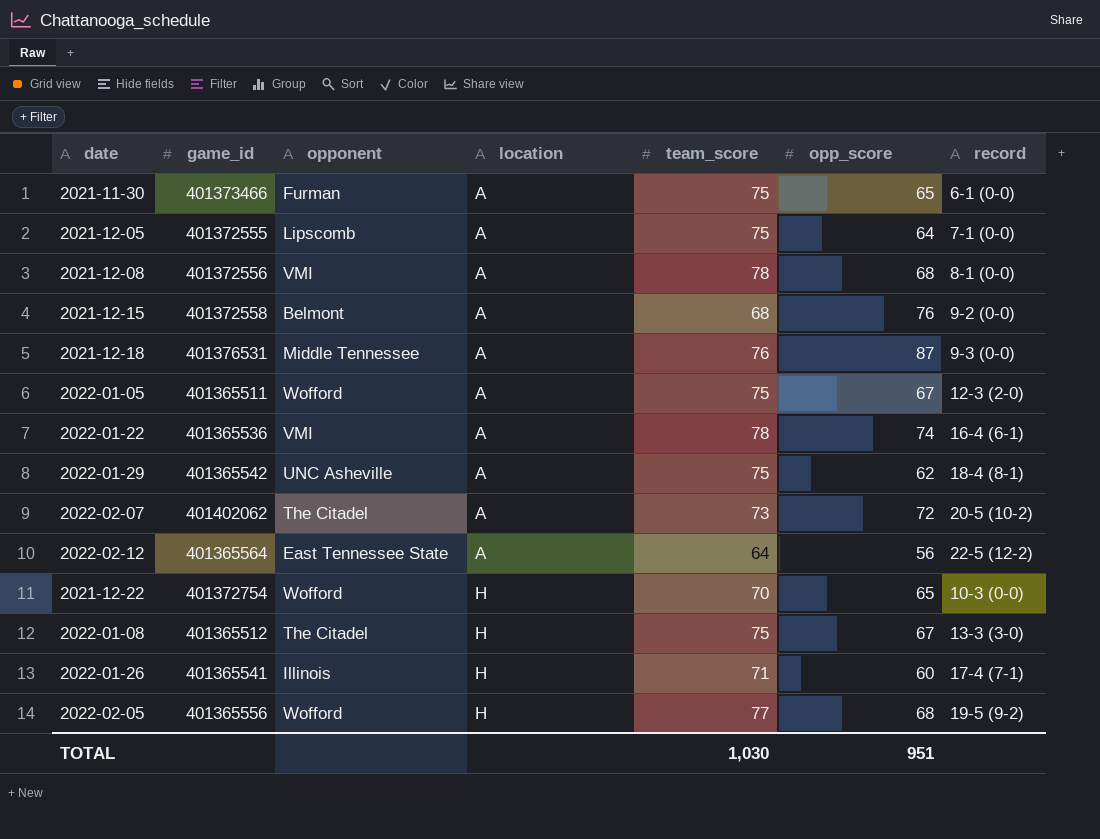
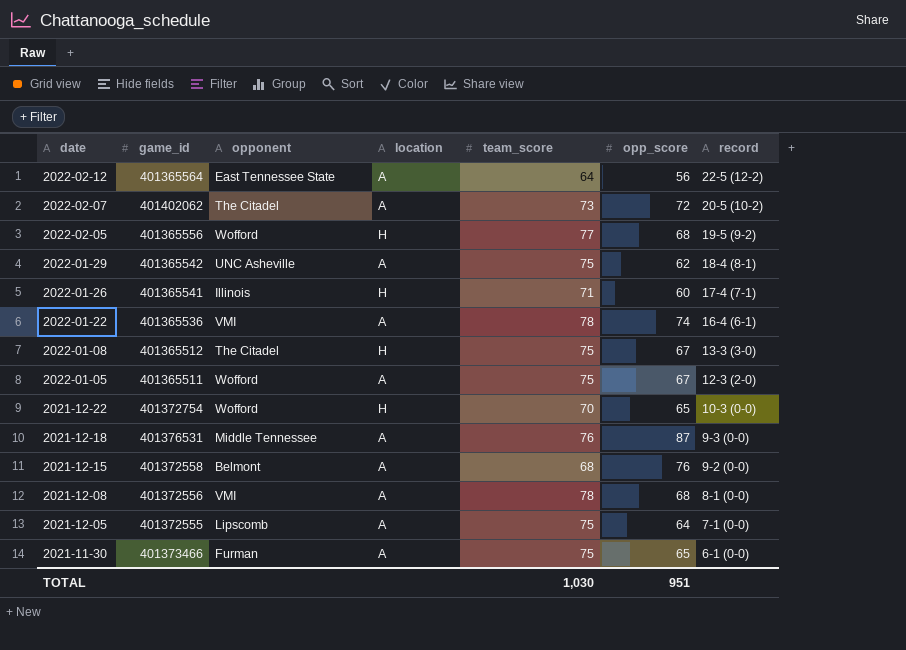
row order: location ascending -> date descending

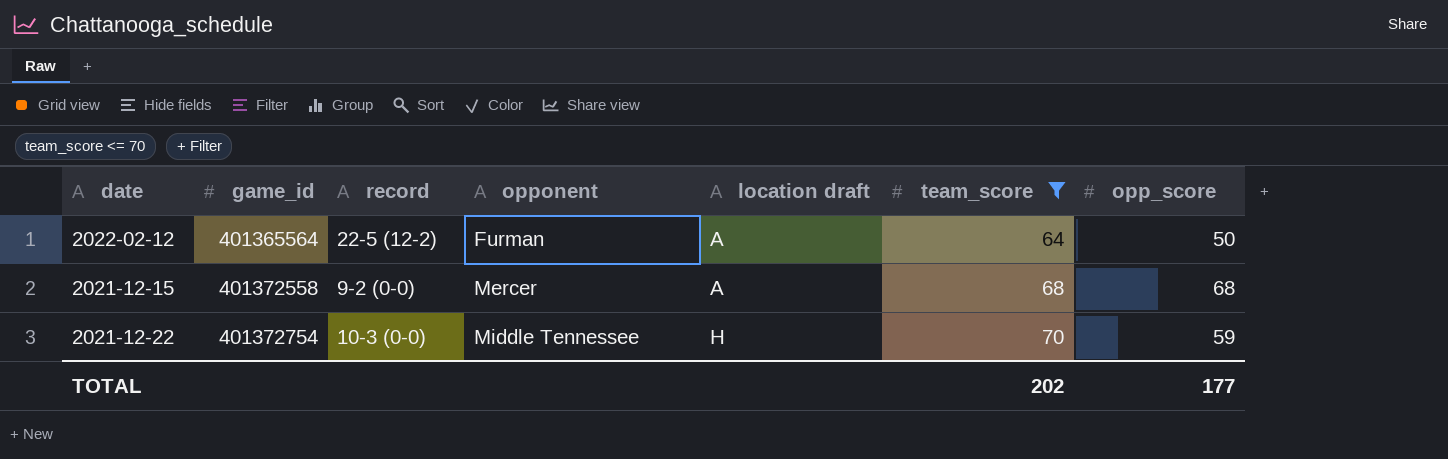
filter: none -> team_score <= 70
row order: date descending -> game_id ascending
column record | position: 7 -> 3
column name: location -> location draft
2022-02-12 | opponent: East Tennessee State -> Furman
2022-02-12 | opp_score: 56 -> 50
2021-12-15 | opponent: Belmont -> Mercer
2021-12-15 | opp_score: 76 -> 68
2021-12-22 | opponent: Wofford -> Middle Tennessee
2021-12-22 | opp_score: 65 -> 59
TOTAL | team_score: 1,030 -> 202
TOTAL | opp_score: 951 -> 177

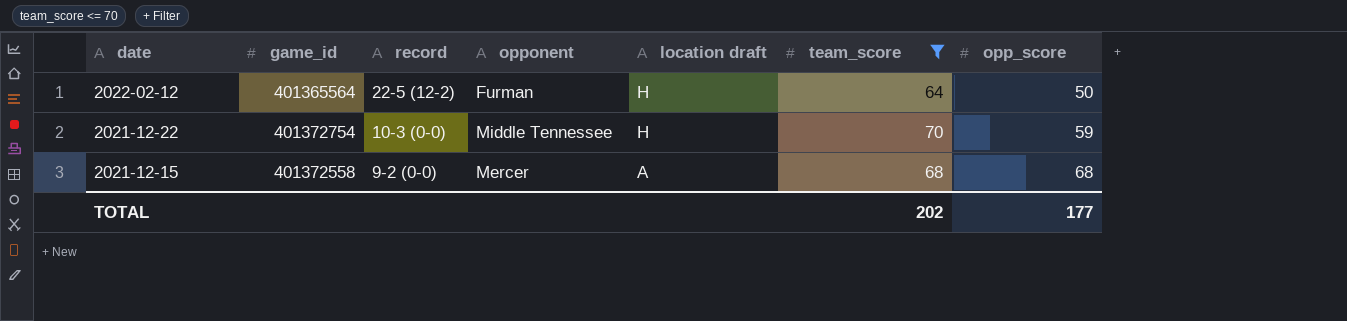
row order: game_id ascending -> date descending
2022-02-12 | location draft: A -> H

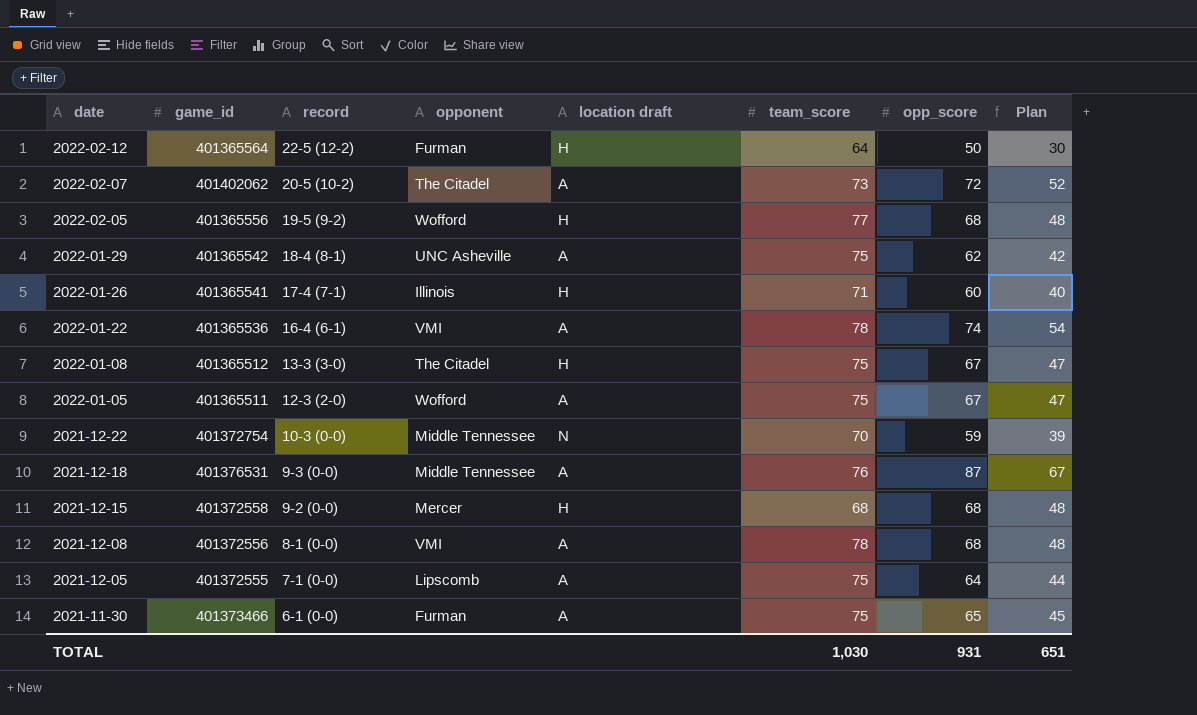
filter: team_score <= 70 -> none
column Plan | formula: none -> [opp_score] - 20
2021-12-22 | location draft: H -> N
2021-12-15 | location draft: A -> H
TOTAL | team_score: 202 -> 1,030
TOTAL | opp_score: 177 -> 931

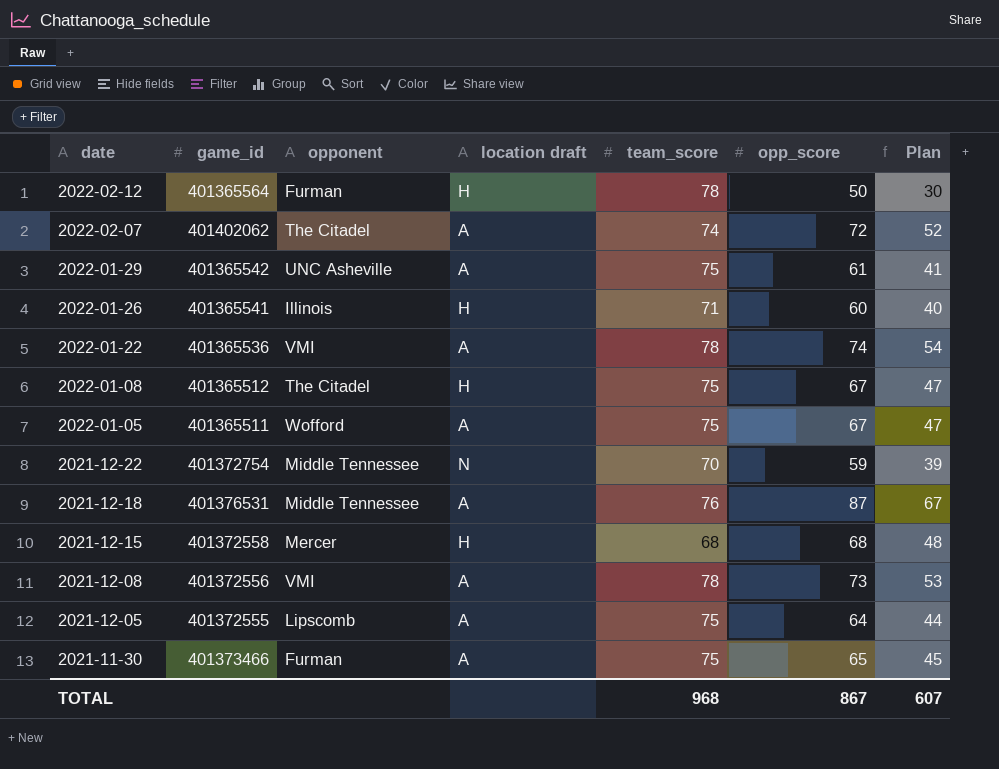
column record | position: 3 -> none
row 2022-02-05: 401365556 | 19-5 (9-2) | Wofford | H | 77 | 68 | 48 -> none
2022-02-12 | team_score: 64 -> 78
2022-02-07 | team_score: 73 -> 74
2022-01-29 | opp_score: 62 -> 61
2022-01-29 | Plan: 42 -> 41
2021-12-08 | opp_score: 68 -> 73
2021-12-08 | Plan: 48 -> 53
TOTAL | team_score: 1,030 -> 968
TOTAL | opp_score: 931 -> 867
TOTAL | Plan: 651 -> 607

